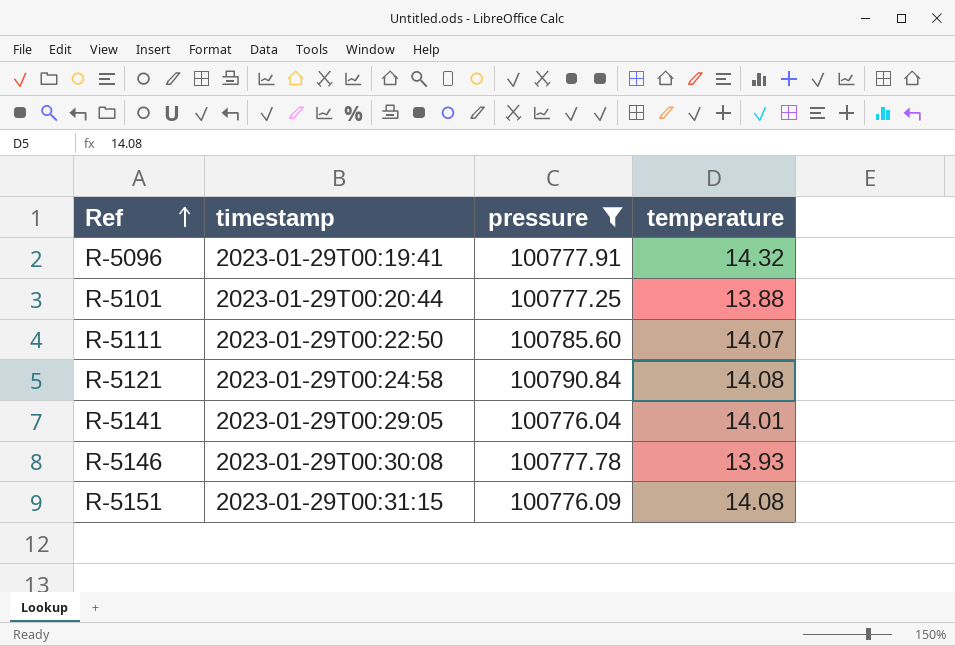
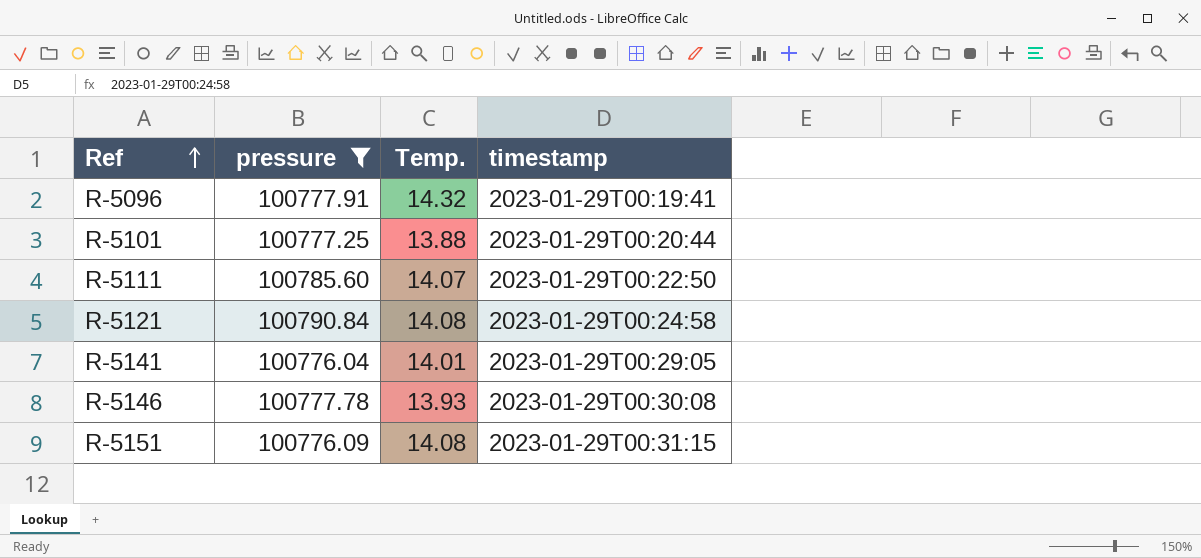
column name: temperature -> Temp.
column timestamp | position: 2 -> 4

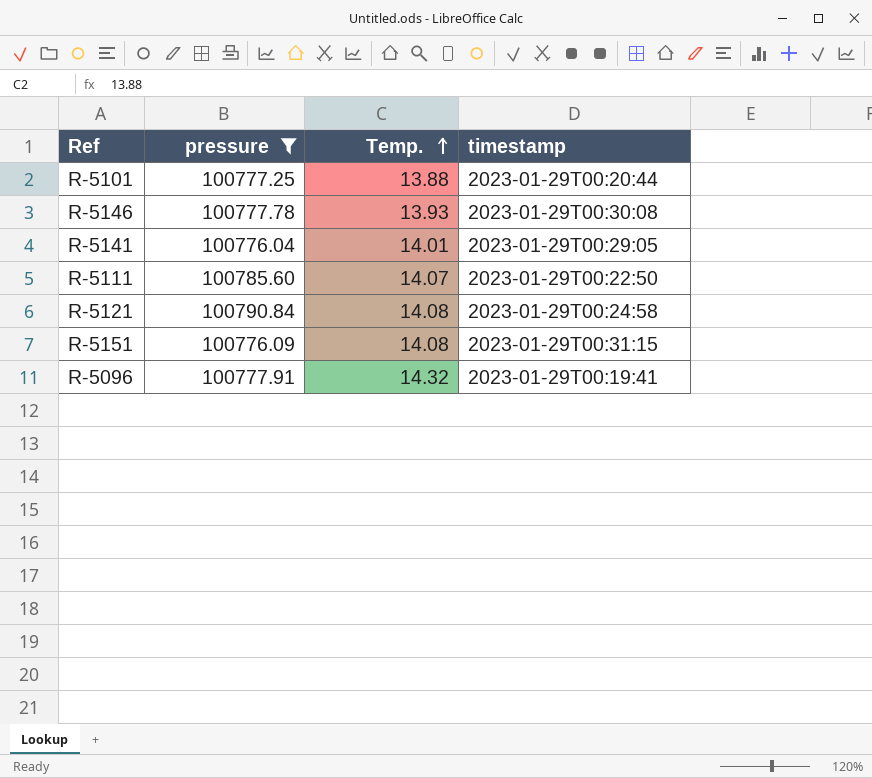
row order: Ref ascending -> Temp. ascending

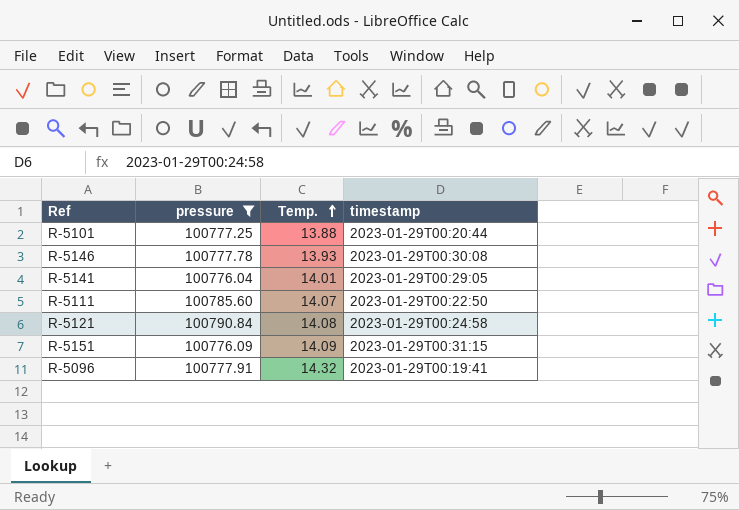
R-5151 | Temp.: 14.08 -> 14.09

